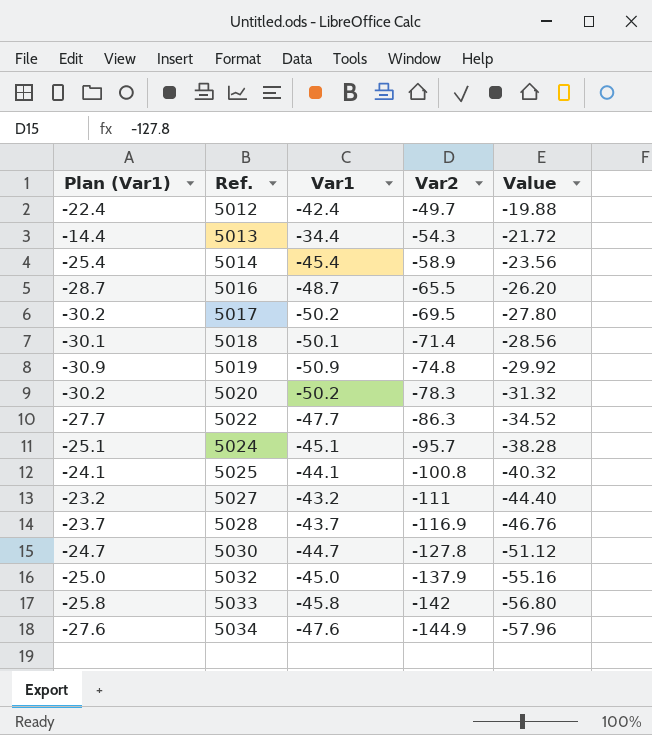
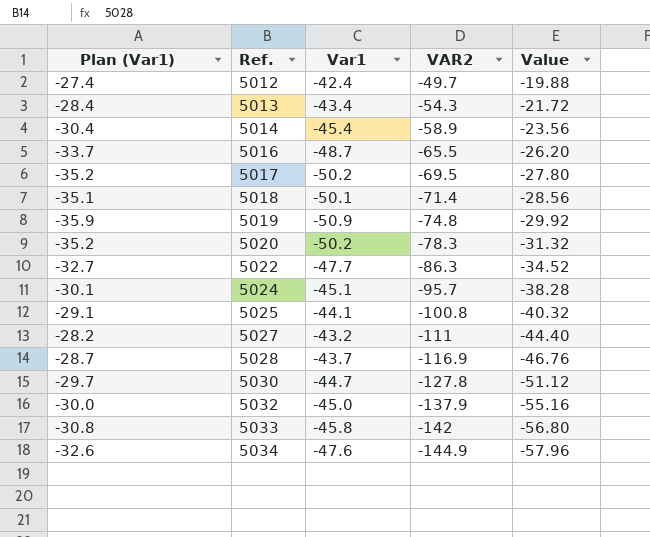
column Plan (Var1) | formula: [Var1] + 20 -> [Var1] + 15
column name: Var2 -> VAR2
5013 | Var1: -34.4 -> -43.4

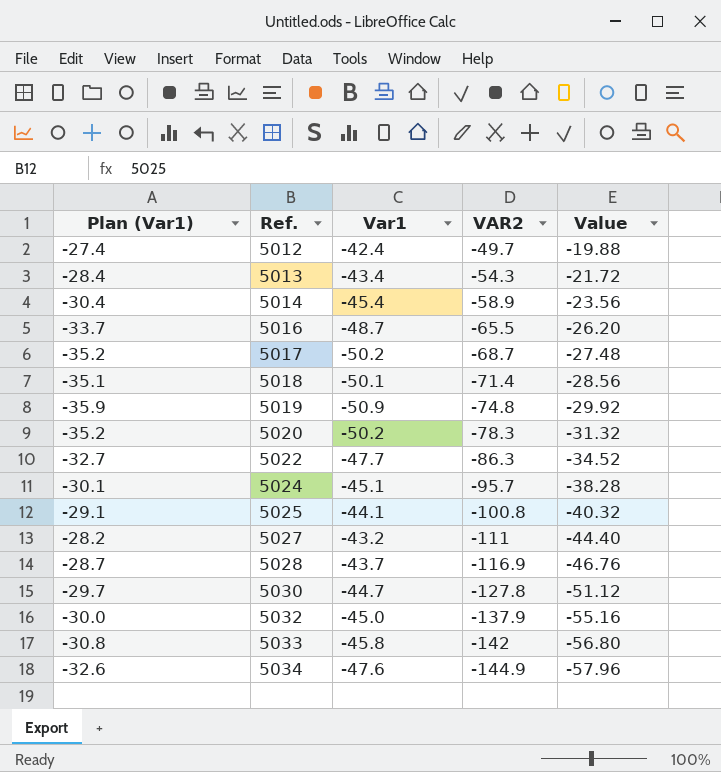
5017 | VAR2: -69.5 -> -68.7
5017 | Value: -27.80 -> -27.48

